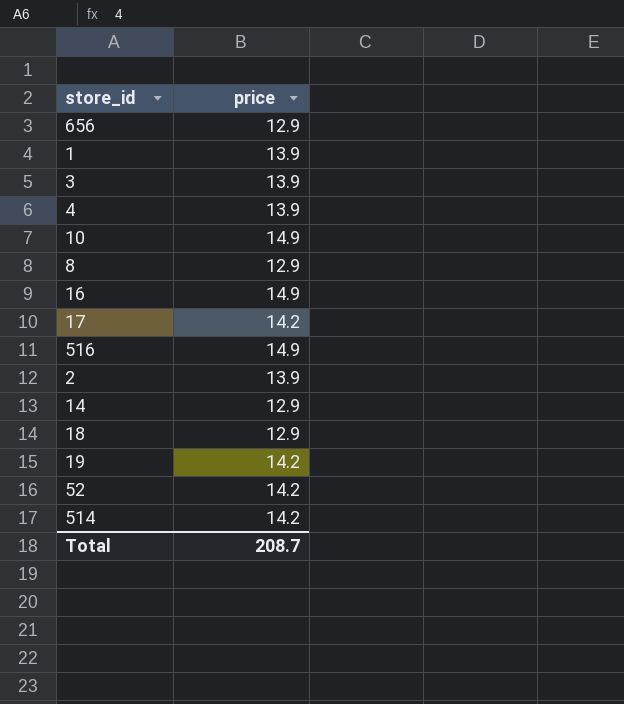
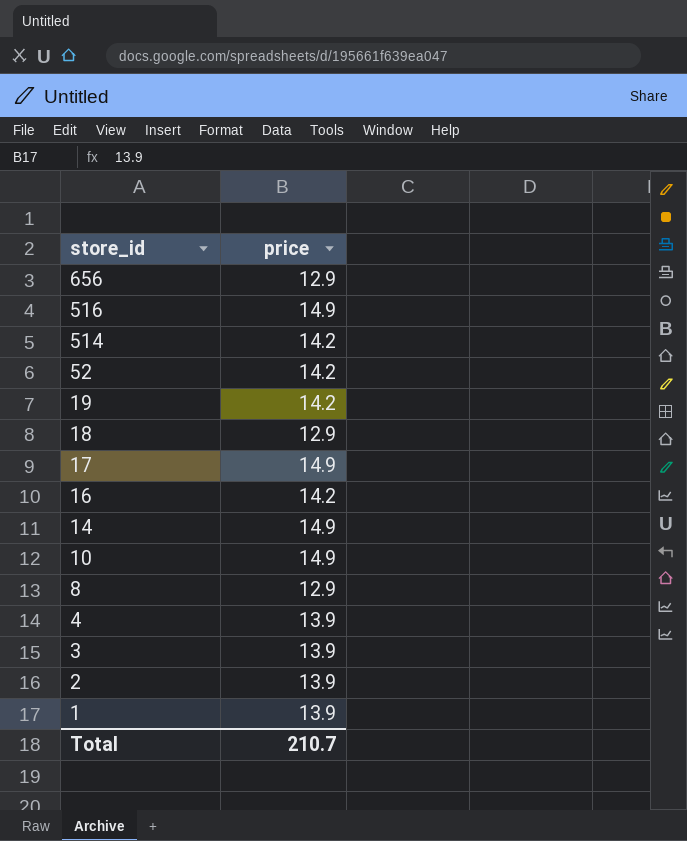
row order: none -> store_id descending
17 | price: 14.2 -> 14.9
16 | price: 14.9 -> 14.2
14 | price: 12.9 -> 14.9
Total | price: 208.7 -> 210.7

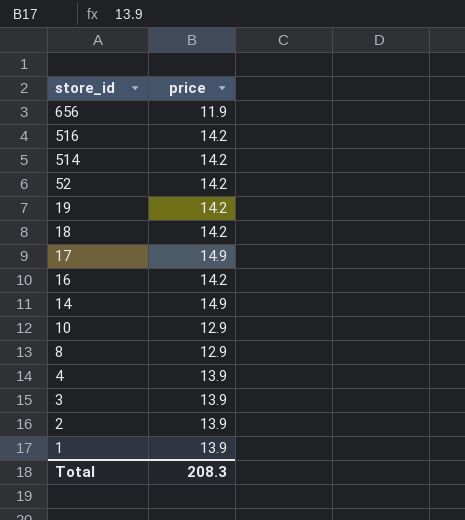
656 | price: 12.9 -> 11.9
516 | price: 14.9 -> 14.2
18 | price: 12.9 -> 14.2
10 | price: 14.9 -> 12.9
Total | price: 210.7 -> 208.3

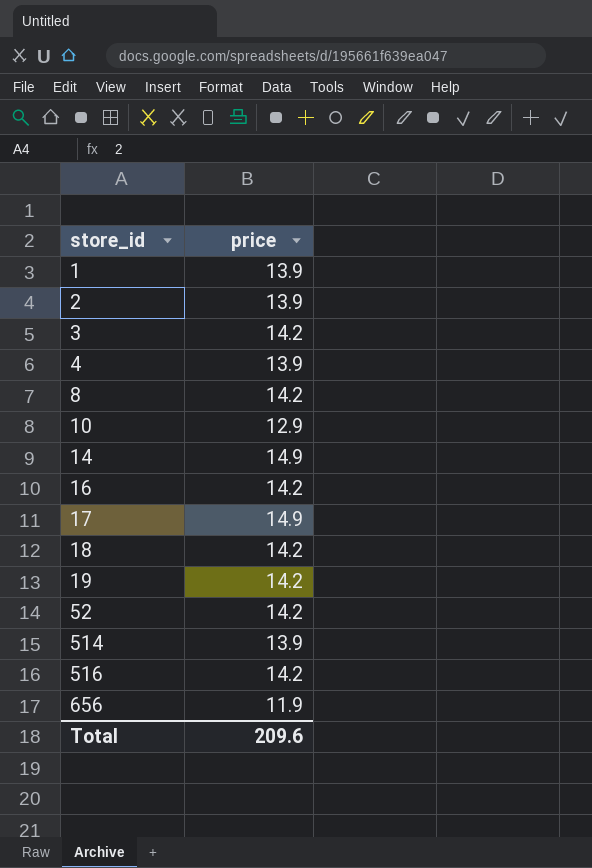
row order: store_id descending -> store_id ascending
3 | price: 13.9 -> 14.2
8 | price: 12.9 -> 14.2
514 | price: 14.2 -> 13.9
Total | price: 208.3 -> 209.6

